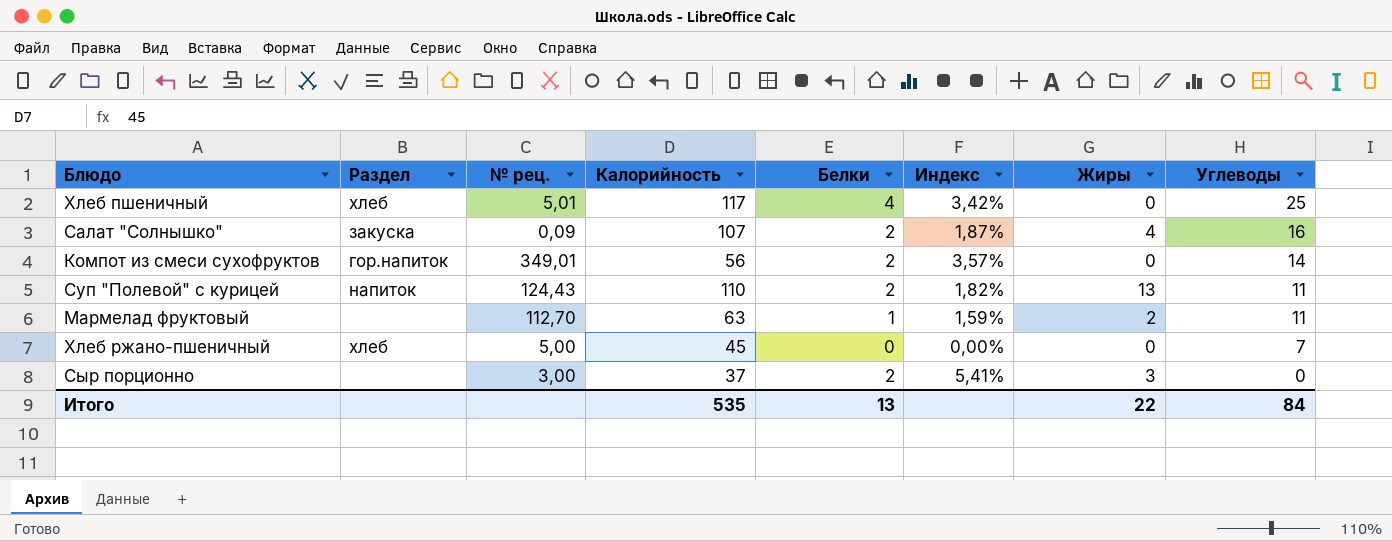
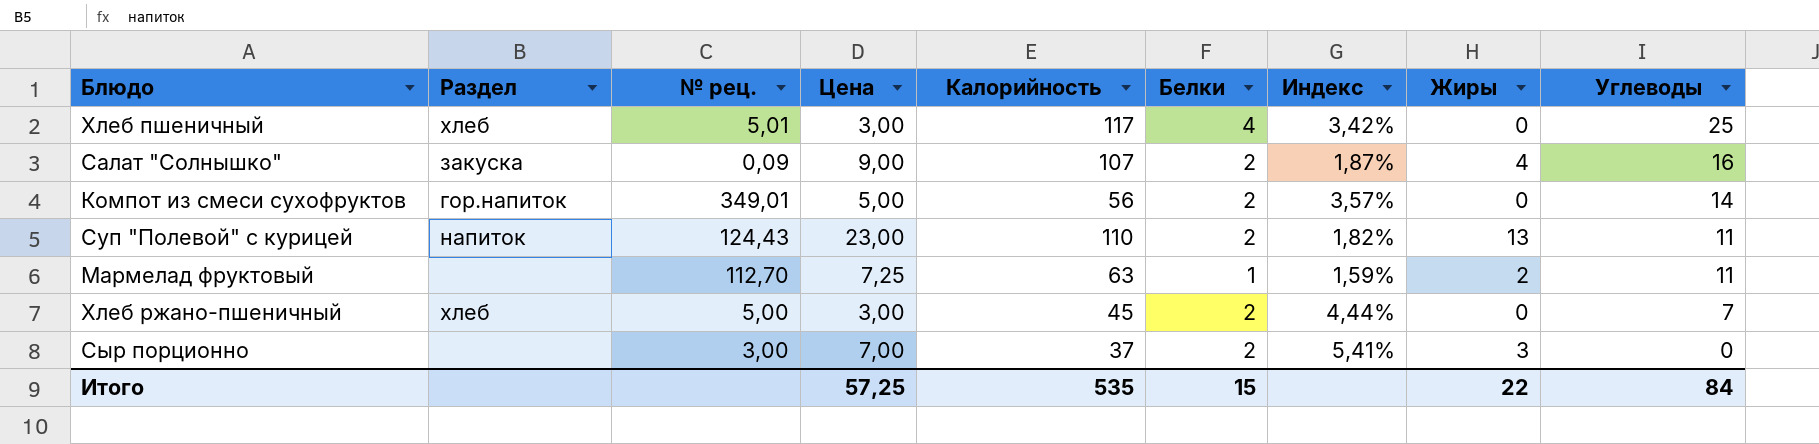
column Цена | position: none -> 4
Хлеб ржано-пшеничный | Белки: 0 -> 2
Хлеб ржано-пшеничный | Индекс: 0,00% -> 4,44%
Итого | Белки: 13 -> 15

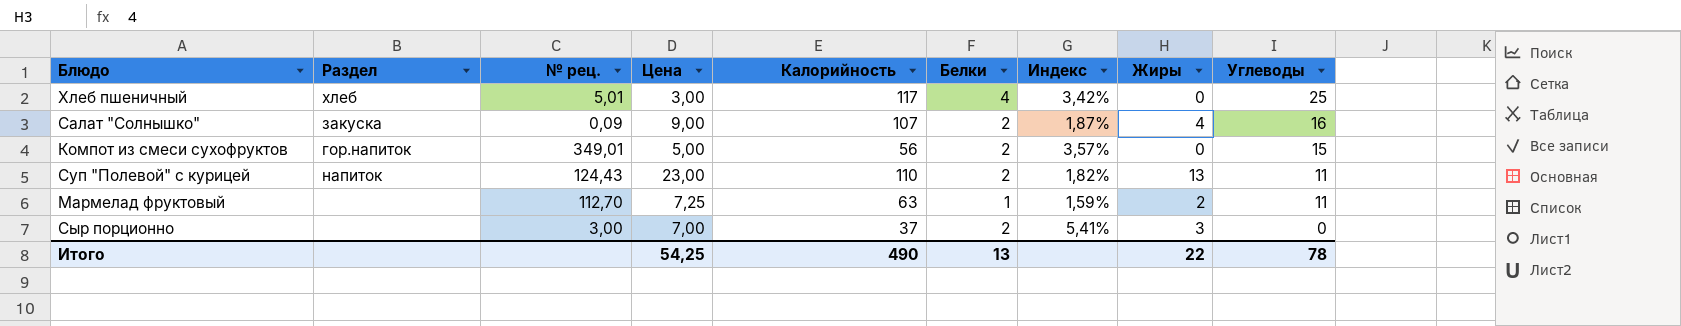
row Хлеб ржано-пшеничный: хлеб | 5,00 | 3,00 | 45 | 2 | 4,44% | 0 | 7 -> none
Компот из смеси сухофруктов | Углеводы: 14 -> 15
Итого | Цена: 57,25 -> 54,25
Итого | Калорийность: 535 -> 490
Итого | Белки: 15 -> 13
Итого | Углеводы: 84 -> 78

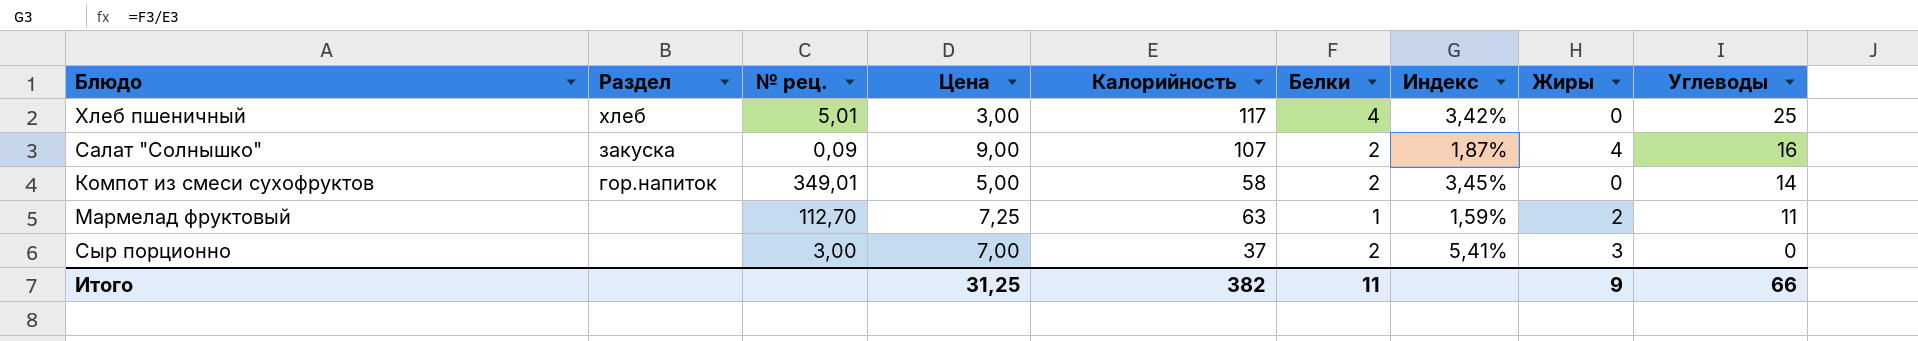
row Суп "Полевой" с курицей: напиток | 124,43 | 23,00 | 110 | 2 | 1,82% | 13 | 11 -> none
Компот из смеси сухофруктов | Калорийность: 56 -> 58
Компот из смеси сухофруктов | Индекс: 3,57% -> 3,45%
Компот из смеси сухофруктов | Углеводы: 15 -> 14
Итого | Цена: 54,25 -> 31,25
Итого | Калорийность: 490 -> 382
Итого | Белки: 13 -> 11
Итого | Жиры: 22 -> 9
Итого | Углеводы: 78 -> 66

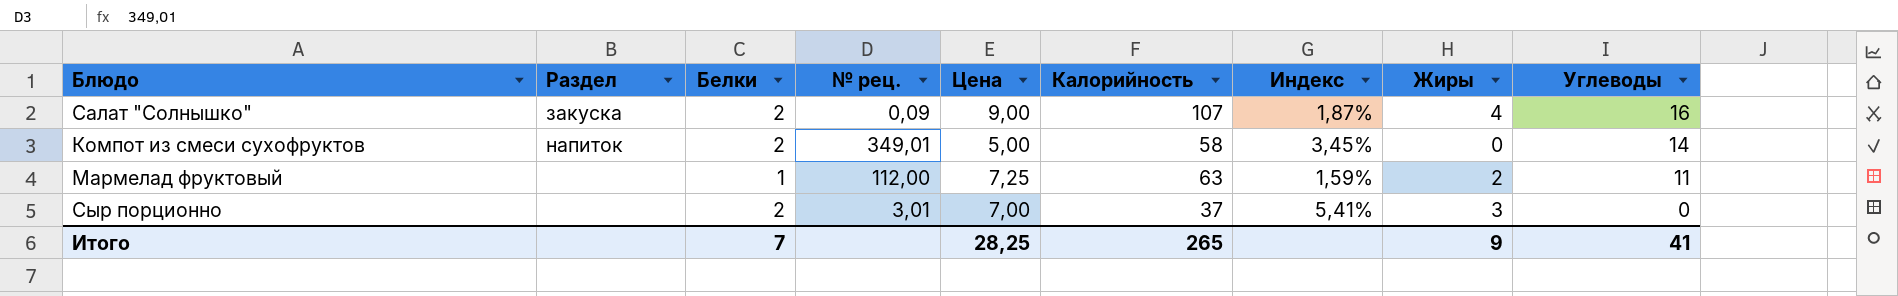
column Белки | position: 6 -> 3
row Хлеб пшеничный: хлеб | 5,01 | 3,00 | 117 | 4 | 3,42% | 0 | 25 -> none
Компот из смеси сухофруктов | Раздел: гор.напиток -> напиток
Мармелад фруктовый | № рец.: 112,70 -> 112,00
Сыр порционно | № рец.: 3,00 -> 3,01
Итого | Белки: 11 -> 7
Итого | Цена: 31,25 -> 28,25
Итого | Калорийность: 382 -> 265
Итого | Углеводы: 66 -> 41

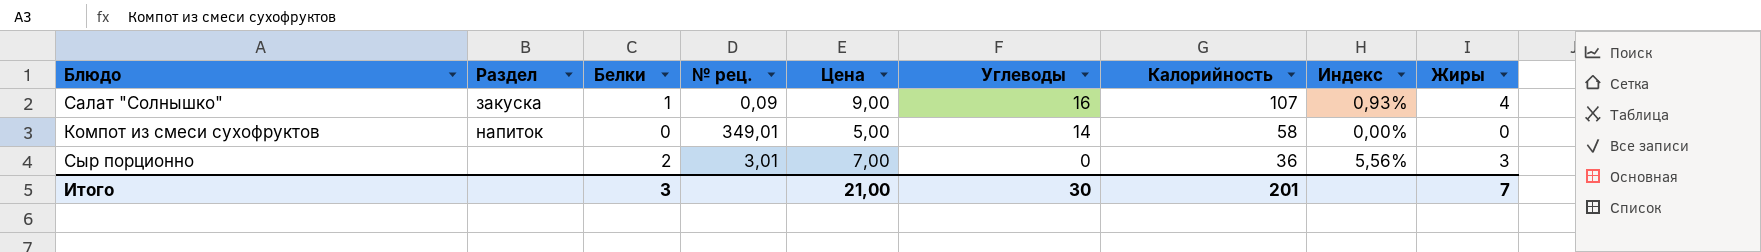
column Углеводы | position: 9 -> 6
row Мармелад фруктовый: none | 1 | 112,00 | 7,25 | 63 | 1,59% | 2 | 11 -> none
Салат "Солнышко" | Белки: 2 -> 1
Салат "Солнышко" | Индекс: 1,87% -> 0,93%
Компот из смеси сухофруктов | Белки: 2 -> 0
Компот из смеси сухофруктов | Индекс: 3,45% -> 0,00%
Сыр порционно | Калорийность: 37 -> 36
Сыр порционно | Индекс: 5,41% -> 5,56%
Итого | Белки: 7 -> 3
Итого | Цена: 28,25 -> 21,00
Итого | Углеводы: 41 -> 30
Итого | Калорийность: 265 -> 201
Итого | Жиры: 9 -> 7

